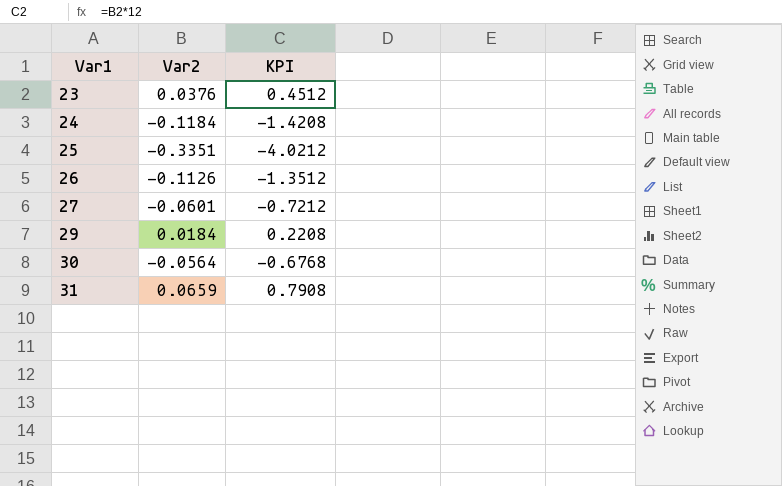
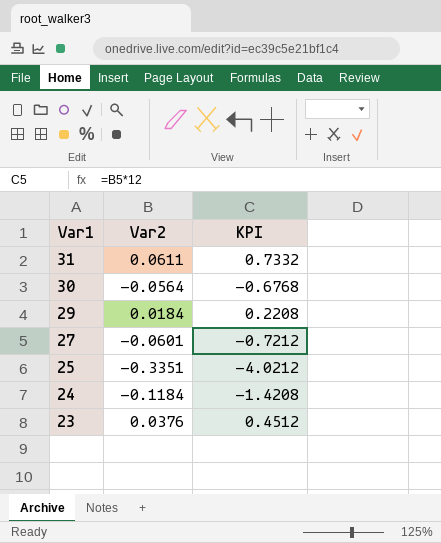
row order: Var1 ascending -> Var1 descending
row 26: -0.1126 | -1.3512 -> none
31 | Var2: 0.0659 -> 0.0611
31 | KPI: 0.7908 -> 0.7332

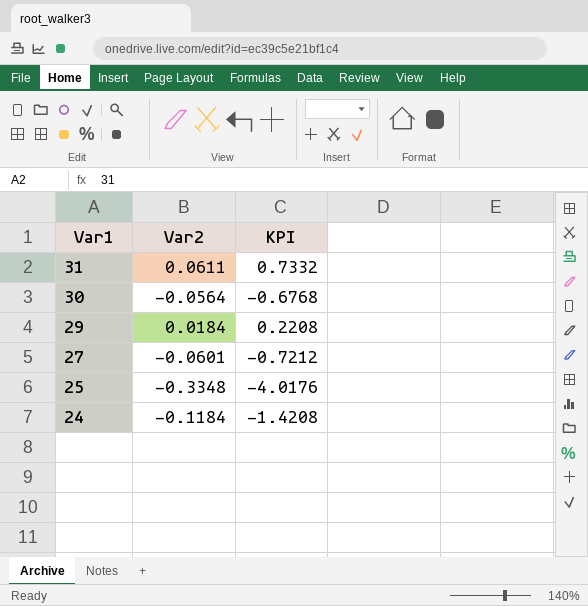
row 23: 0.0376 | 0.4512 -> none
25 | Var2: -0.3351 -> -0.3348
25 | KPI: -4.0212 -> -4.0176

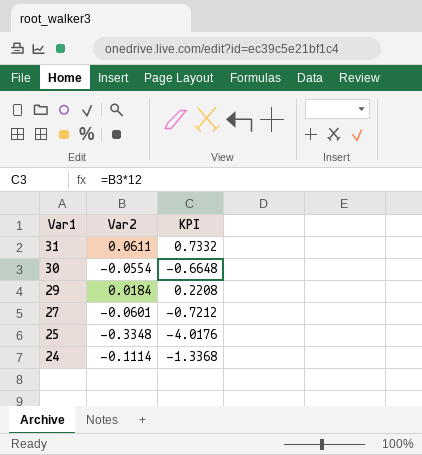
30 | Var2: -0.0564 -> -0.0554
30 | KPI: -0.6768 -> -0.6648
24 | Var2: -0.1184 -> -0.1114
24 | KPI: -1.4208 -> -1.3368

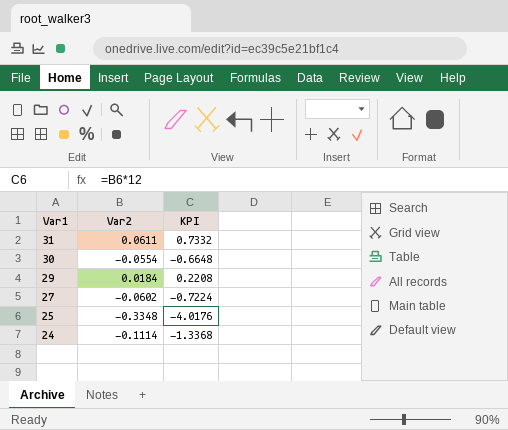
27 | Var2: -0.0601 -> -0.0602
27 | KPI: -0.7212 -> -0.7224

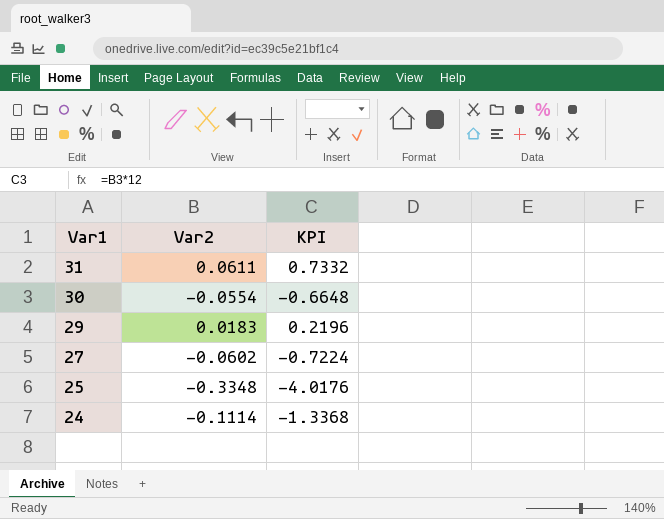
29 | Var2: 0.0184 -> 0.0183
29 | KPI: 0.2208 -> 0.2196

